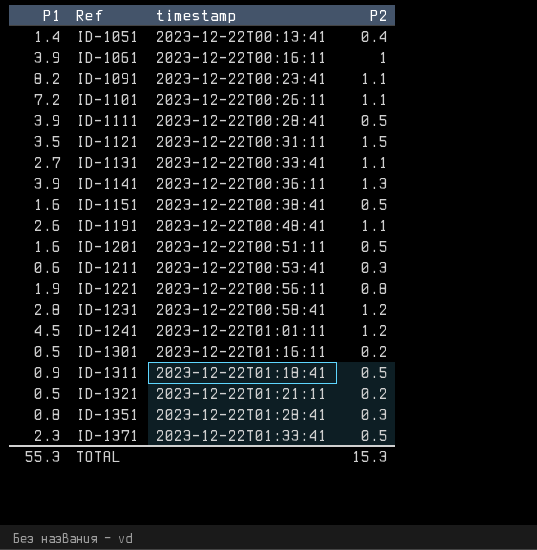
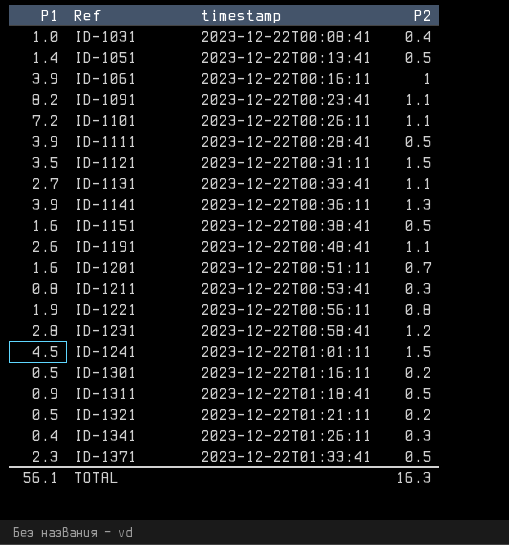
row ID-1351: 0.8 | 2023-12-22T01:28:41 | 0.3 -> none
row ID-1031: none -> 1.0 | 2023-12-22T00:08:41 | 0.4
ID-1051 | P2: 0.4 -> 0.5
ID-1201 | P2: 0.5 -> 0.7
ID-1211 | P1: 0.6 -> 0.8
ID-1241 | P2: 1.2 -> 1.5
row ID-1341: none -> 0.4 | 2023-12-22T01:26:11 | 0.3
TOTAL | P1: 55.3 -> 56.1
TOTAL | P2: 15.3 -> 16.3

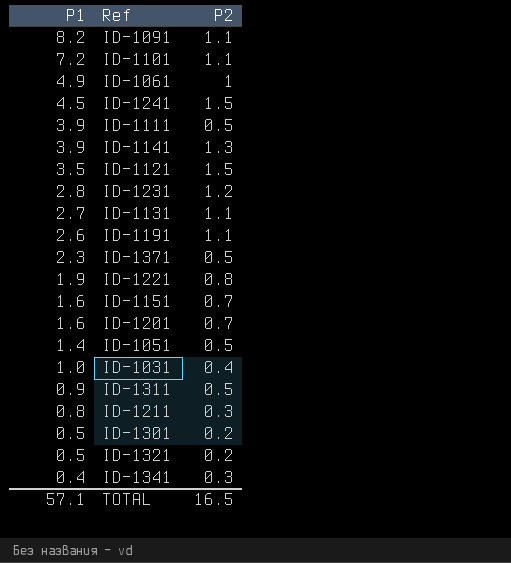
row order: Ref ascending -> P1 descending
column timestamp | position: 3 -> none
ID-1061 | P1: 3.9 -> 4.9
ID-1151 | P2: 0.5 -> 0.7
TOTAL | P1: 56.1 -> 57.1
TOTAL | P2: 16.3 -> 16.5

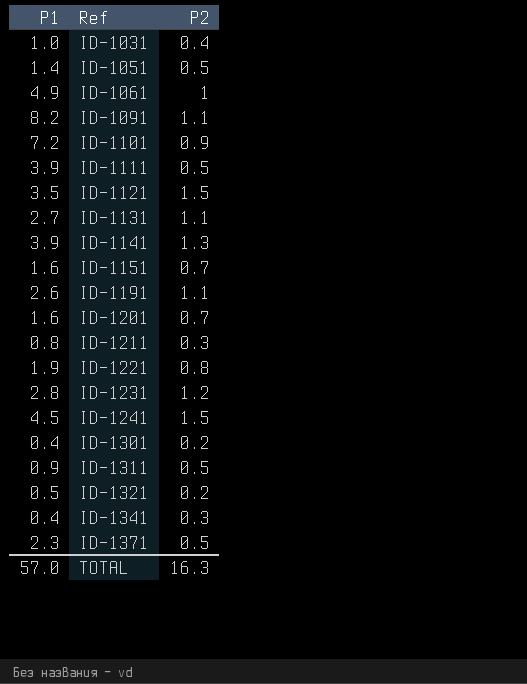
row order: P1 descending -> Ref ascending
ID-1101 | P2: 1.1 -> 0.9
ID-1301 | P1: 0.5 -> 0.4
TOTAL | P1: 57.1 -> 57.0
TOTAL | P2: 16.5 -> 16.3

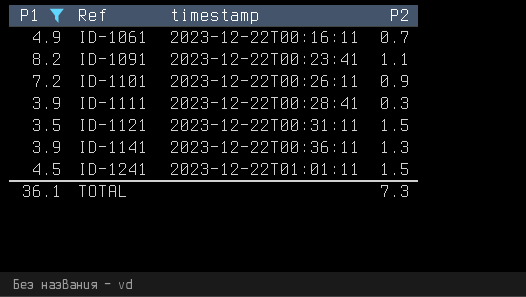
filter: none -> P1 >= 3.5
column timestamp | position: none -> 3
ID-1061 | P2: 1 -> 0.7
ID-1111 | P2: 0.5 -> 0.3
TOTAL | P1: 57.0 -> 36.1
TOTAL | P2: 16.3 -> 7.3

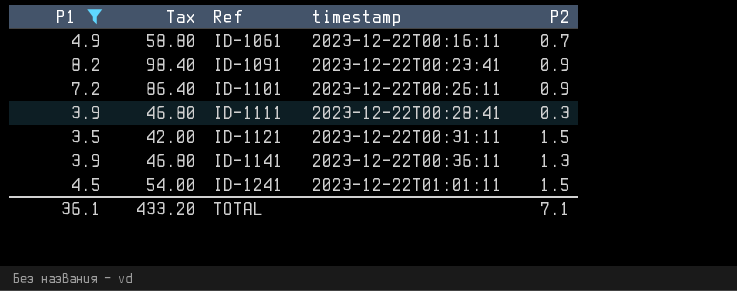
column Tax | formula: none -> [P1] * 12
ID-1091 | P2: 1.1 -> 0.9
TOTAL | P2: 7.3 -> 7.1

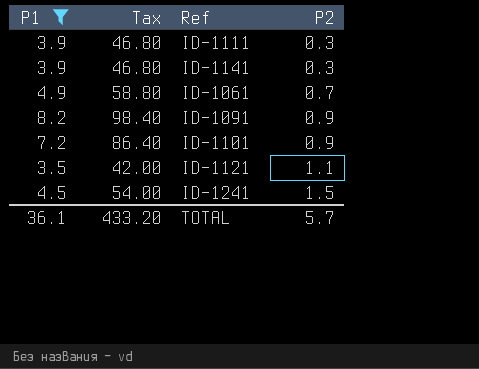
row order: Ref ascending -> P2 ascending
column timestamp | position: 4 -> none
ID-1141 | P2: 1.3 -> 0.3
ID-1121 | P2: 1.5 -> 1.1
TOTAL | P2: 7.1 -> 5.7

